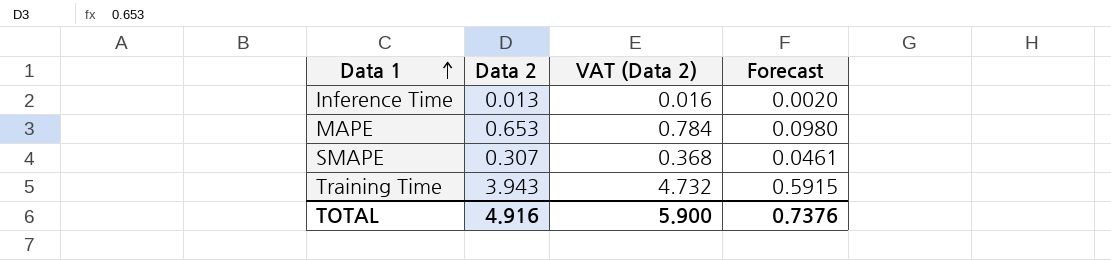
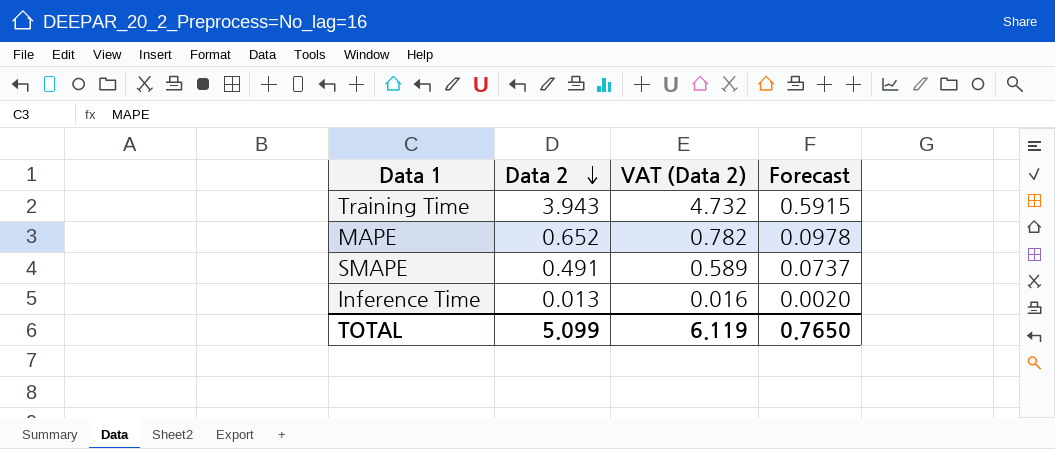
row order: Data 1 ascending -> Data 2 descending
MAPE | Data 2: 0.653 -> 0.652
MAPE | VAT (Data 2): 0.784 -> 0.782
MAPE | Forecast: 0.0980 -> 0.0978
SMAPE | Data 2: 0.307 -> 0.491
SMAPE | VAT (Data 2): 0.368 -> 0.589
SMAPE | Forecast: 0.0461 -> 0.0737
TOTAL | Data 2: 4.916 -> 5.099
TOTAL | VAT (Data 2): 5.900 -> 6.119
TOTAL | Forecast: 0.7376 -> 0.7650

